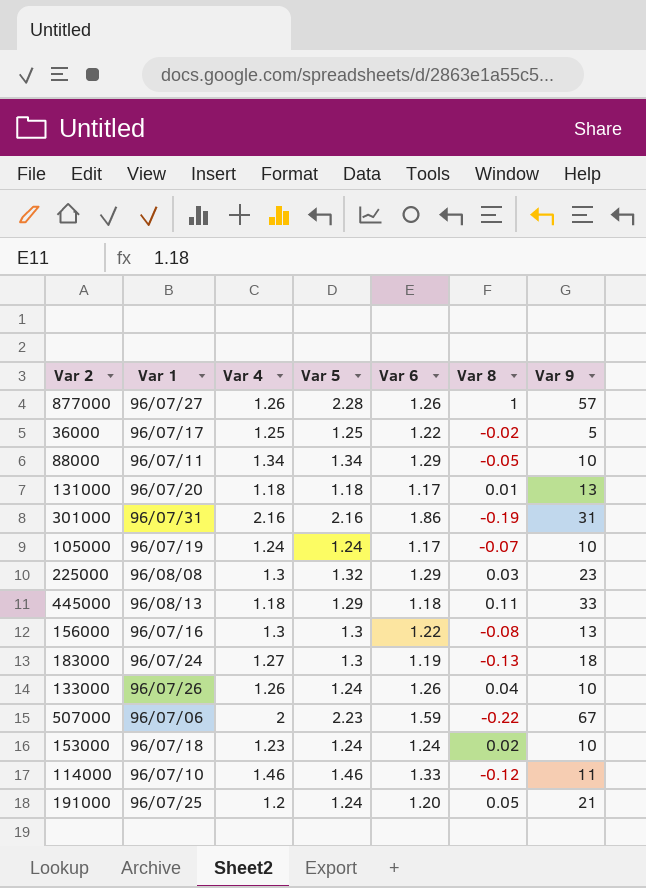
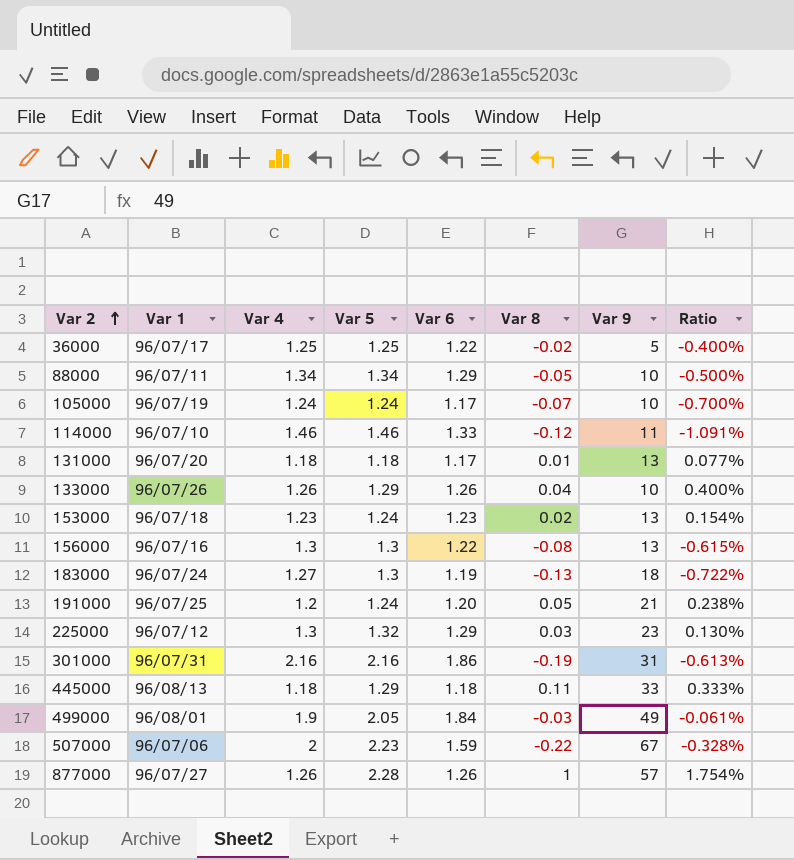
row order: none -> Var 2 ascending
column Ratio | formula: none -> [Var 8] / [Var 9]
133000 | Var 5: 1.24 -> 1.29
153000 | Var 6: 1.24 -> 1.23
153000 | Var 9: 10 -> 13
225000 | Var 1: 96/08/08 -> 96/07/12
row 499000: none -> 96/08/01 | 1.9 | 2.05 | 1.84 | -0.03 | 49 | -0.061%

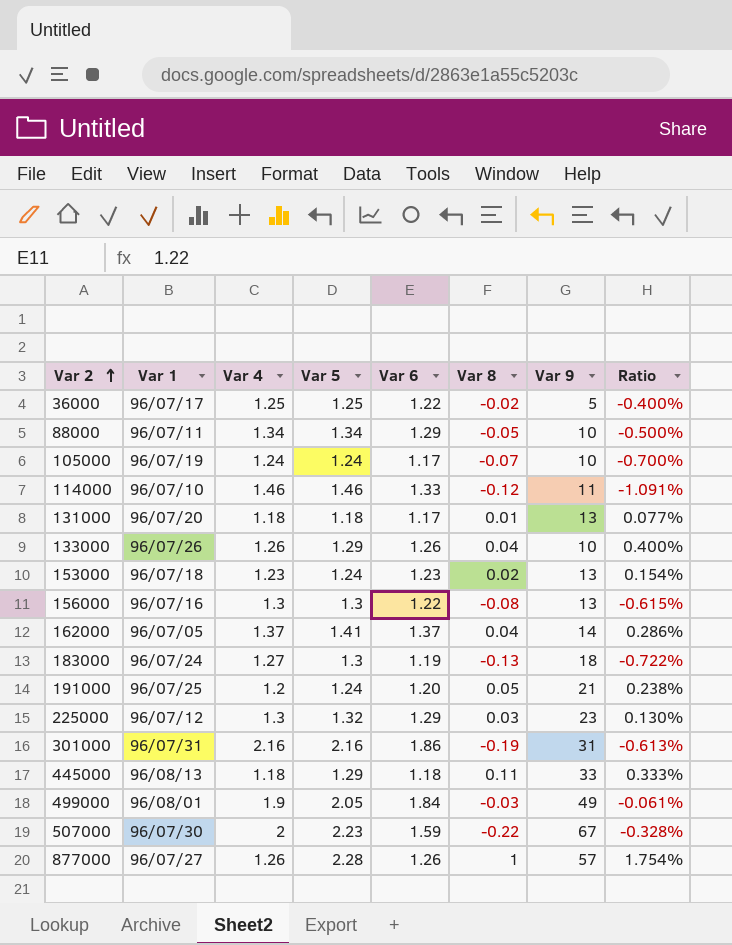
row 162000: none -> 96/07/05 | 1.37 | 1.41 | 1.37 | 0.04 | 14 | 0.286%
507000 | Var 1: 96/07/06 -> 96/07/30

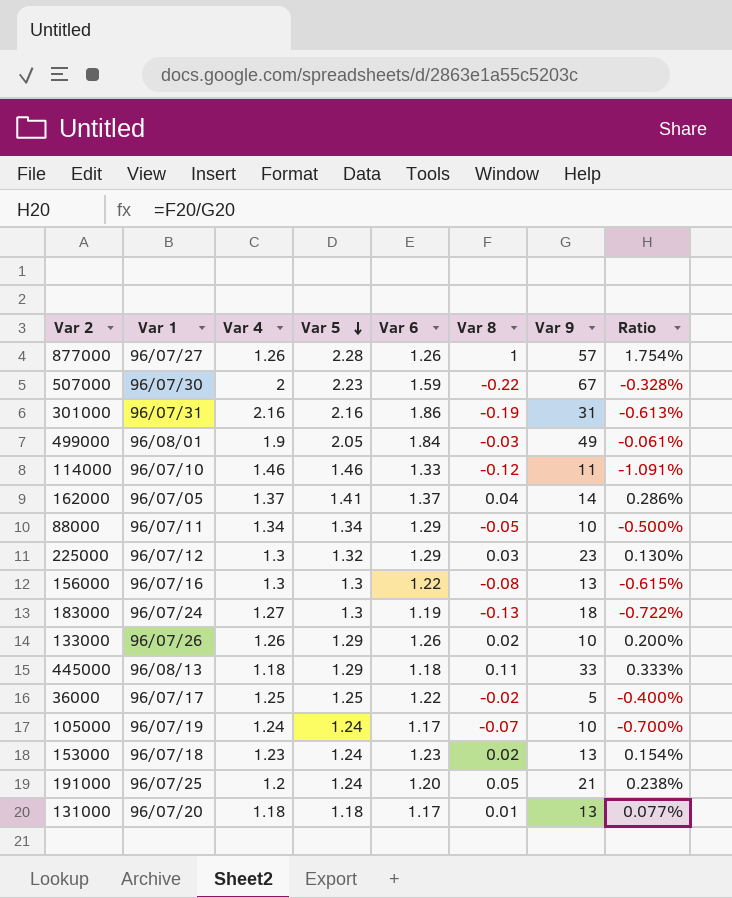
row order: Var 2 ascending -> Var 5 descending
133000 | Var 8: 0.04 -> 0.02
133000 | Ratio: 0.400% -> 0.200%

